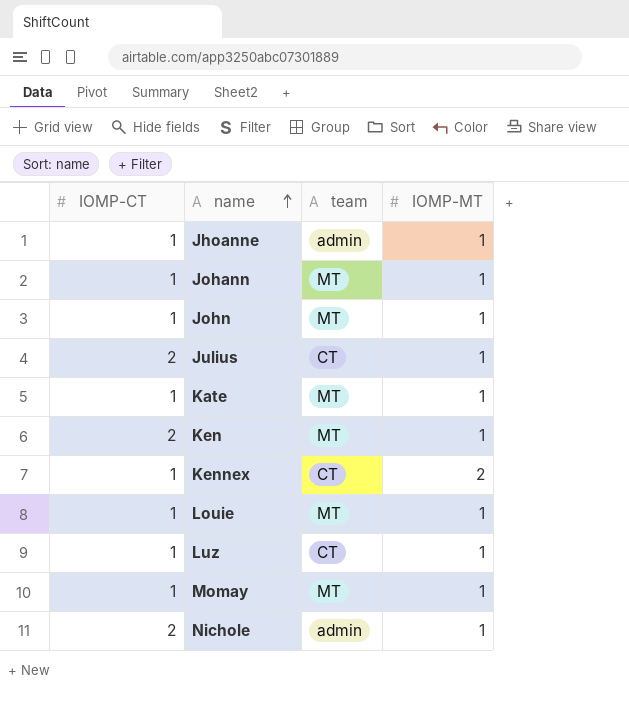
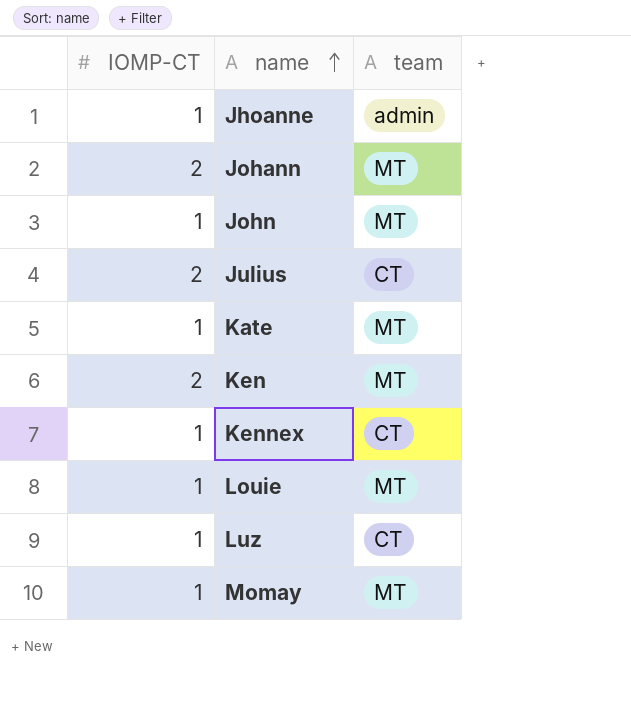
column IOMP-MT | position: 4 -> none
row Nichole: 2 | admin | 1 -> none
Johann | IOMP-CT: 1 -> 2

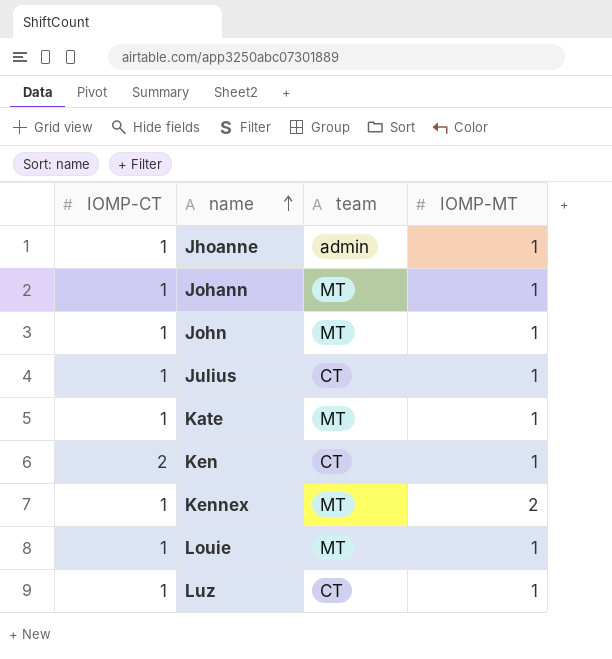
column IOMP-MT | position: none -> 4
row Momay: 1 | MT -> none
Johann | IOMP-CT: 2 -> 1
Julius | IOMP-CT: 2 -> 1
Ken | team: MT -> CT
Kennex | team: CT -> MT

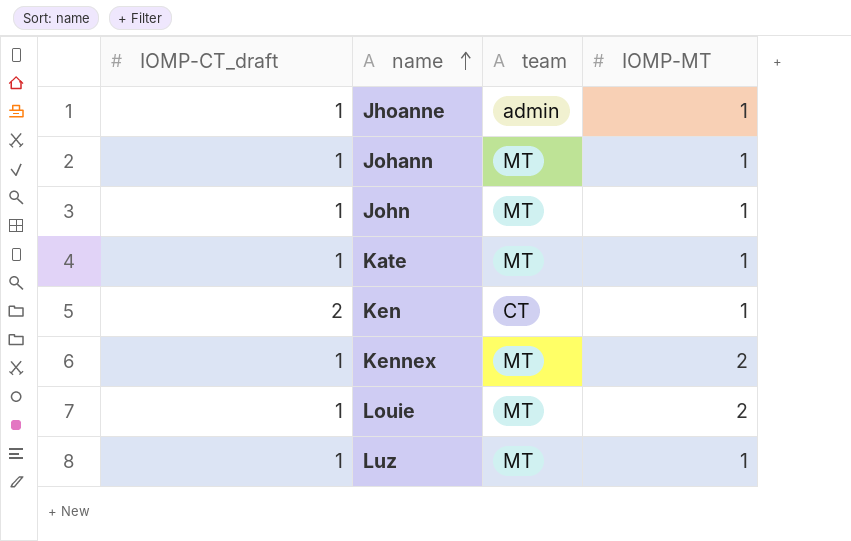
column name: IOMP-CT -> IOMP-CT_draft
row Julius: 1 | CT | 1 -> none
Louie | IOMP-MT: 1 -> 2
Luz | team: CT -> MT

